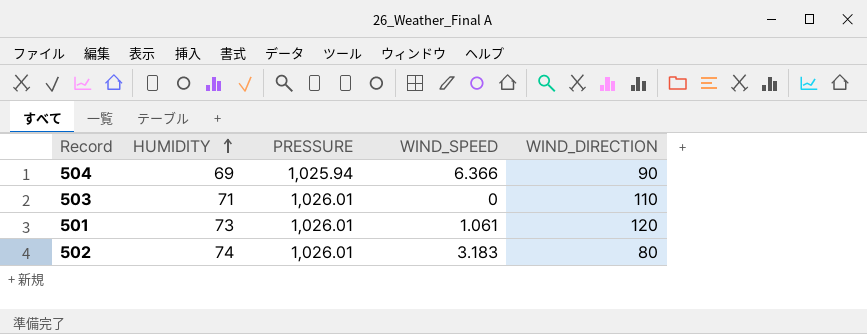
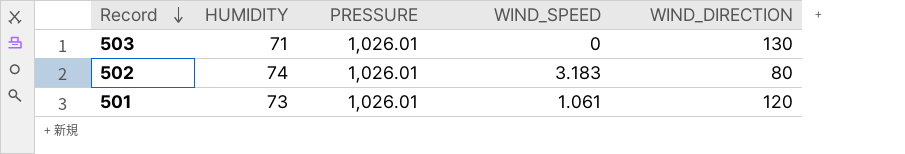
row order: HUMIDITY ascending -> Record descending
row 504: 69 | 1,025.94 | 6.366 | 90 -> none
503 | WIND_DIRECTION: 110 -> 130

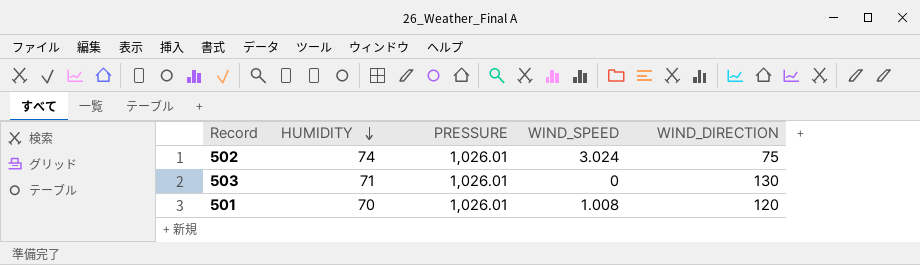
row order: Record descending -> HUMIDITY descending
502 | WIND_SPEED: 3.183 -> 3.024
502 | WIND_DIRECTION: 80 -> 75
501 | HUMIDITY: 73 -> 70
501 | WIND_SPEED: 1.061 -> 1.008

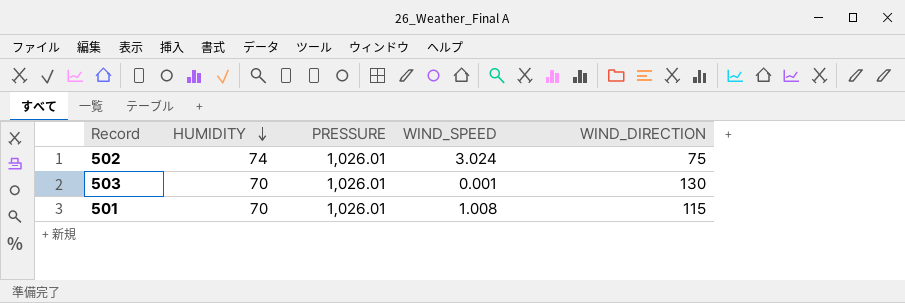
503 | HUMIDITY: 71 -> 70
503 | WIND_SPEED: 0 -> 0.001
501 | WIND_DIRECTION: 120 -> 115

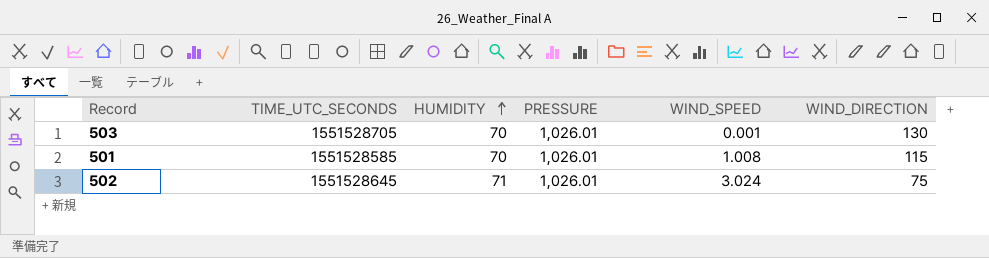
row order: HUMIDITY descending -> HUMIDITY ascending
column TIME_UTC_SECONDS | position: none -> 2
502 | HUMIDITY: 74 -> 71

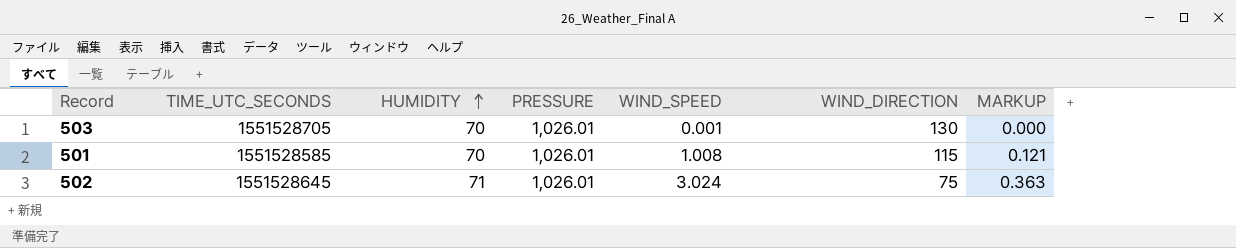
column MARKUP | formula: none -> [WIND_SPEED] * 0.12

